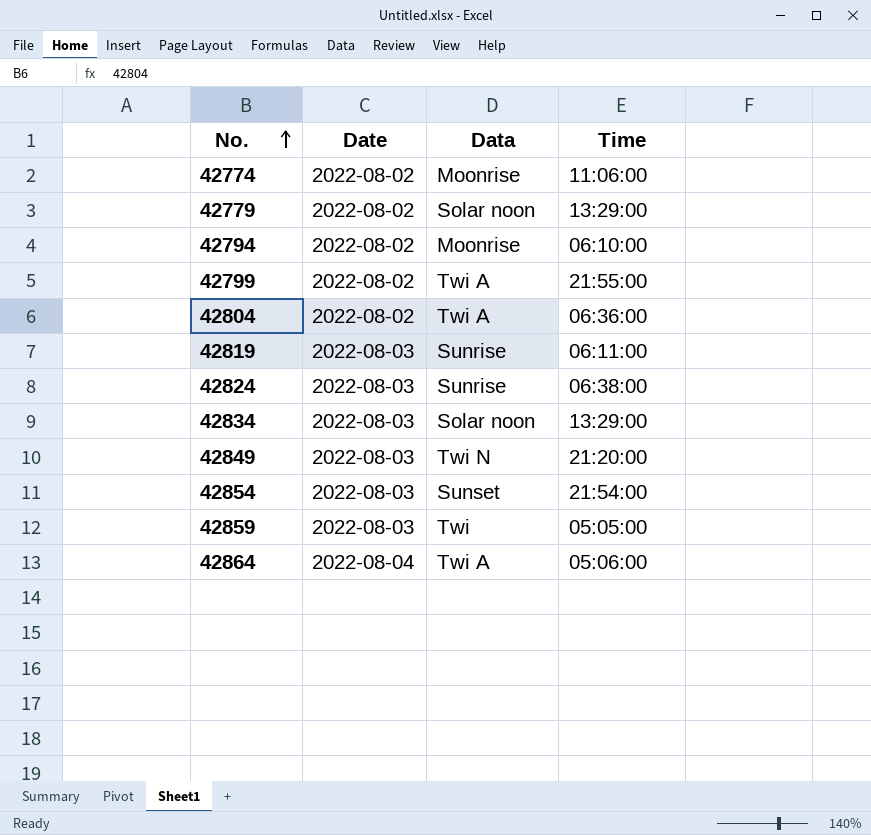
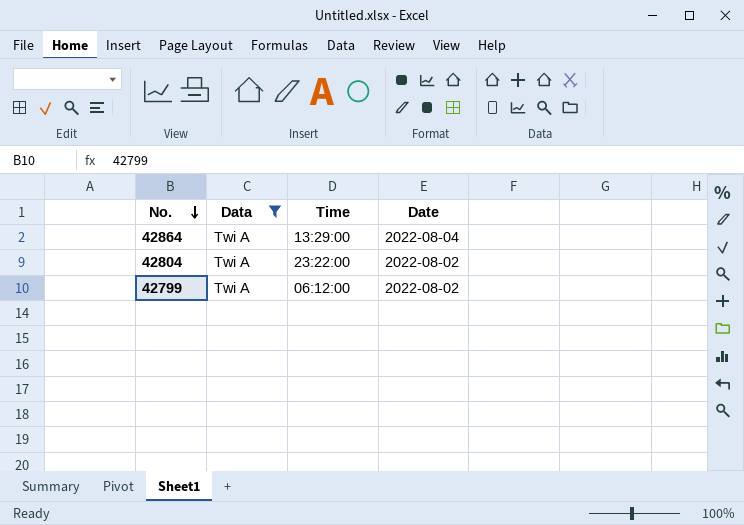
filter: none -> Data = Twi A
row order: No. ascending -> No. descending
column Date | position: 2 -> 4
42864 | Time: 05:06:00 -> 13:29:00
42804 | Time: 06:36:00 -> 23:22:00
42799 | Time: 21:55:00 -> 06:12:00

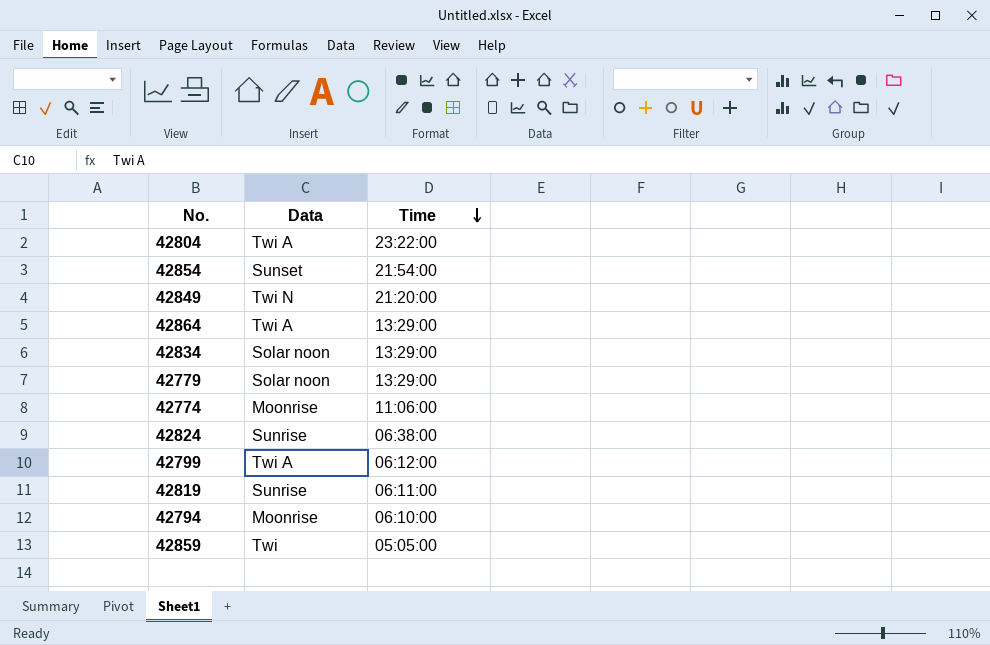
filter: Data = Twi A -> none
row order: No. descending -> Time descending
column Date | position: 4 -> none

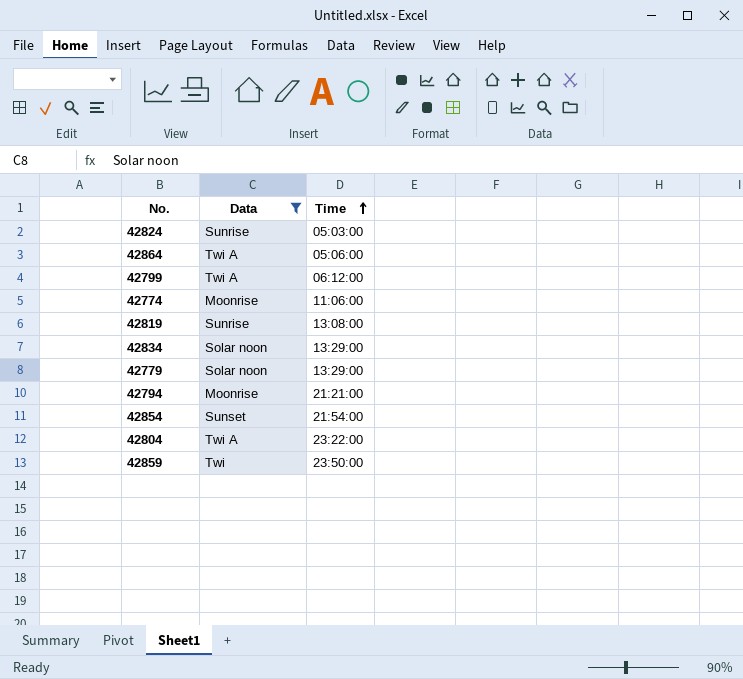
filter: none -> Data != Twi N
row order: Time descending -> Time ascending
42824 | Time: 06:38:00 -> 05:03:00
42864 | Time: 13:29:00 -> 05:06:00
42819 | Time: 06:11:00 -> 13:08:00
42794 | Time: 06:10:00 -> 21:21:00
42859 | Time: 05:05:00 -> 23:50:00

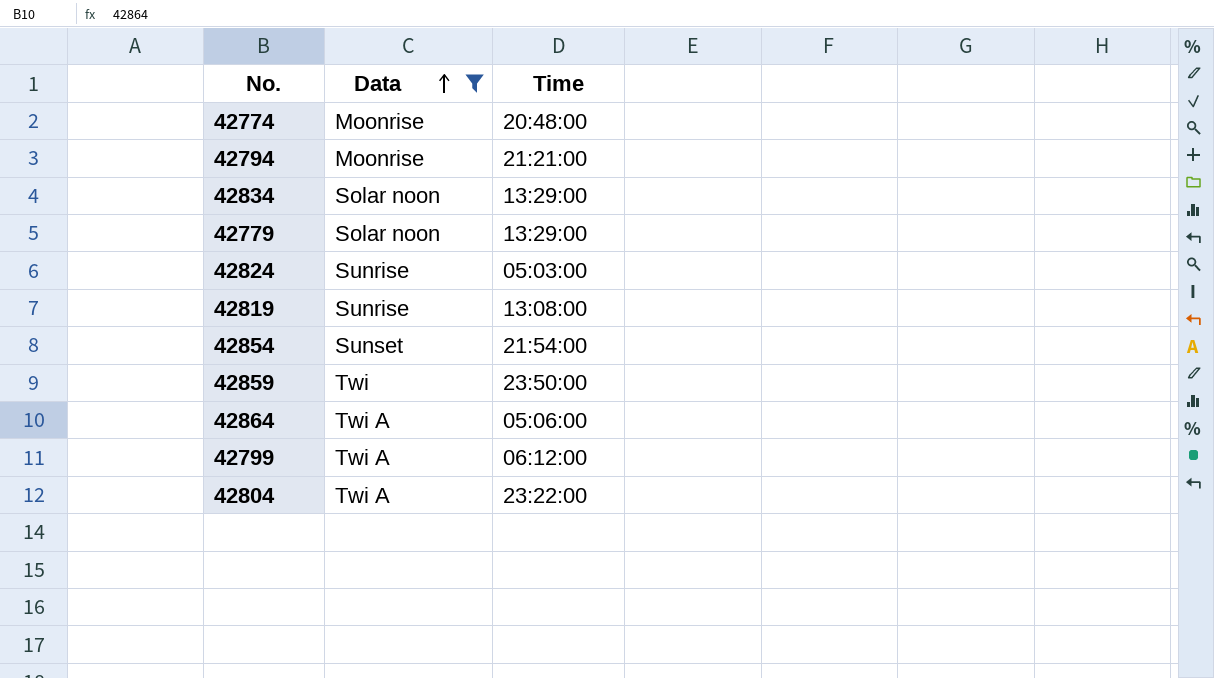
row order: Time ascending -> Data ascending
42774 | Time: 11:06:00 -> 20:48:00

